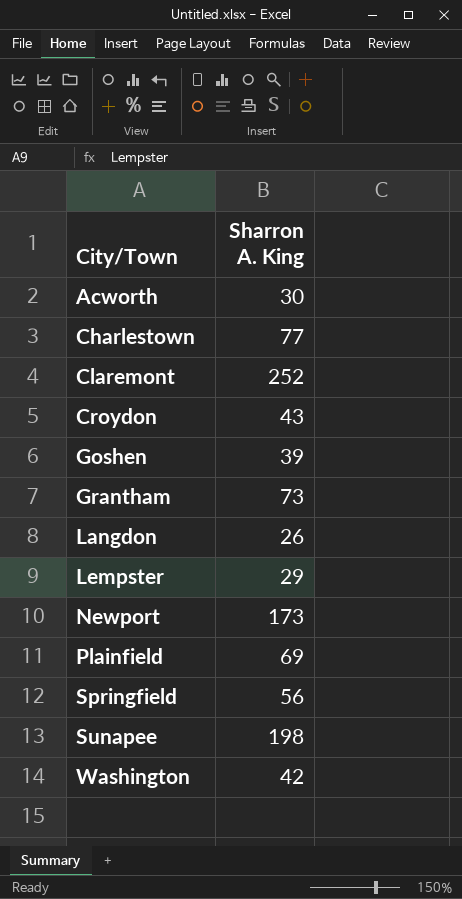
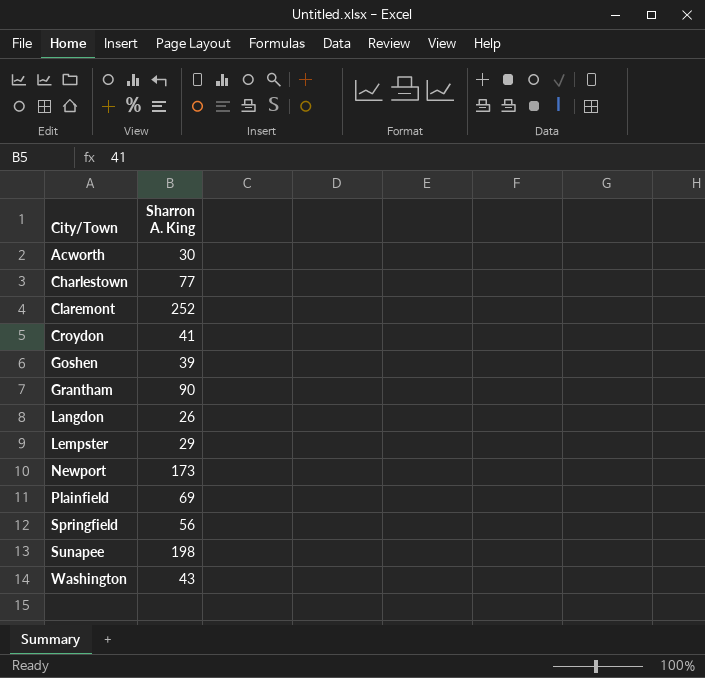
Croydon | Sharron A. King: 43 -> 41
Grantham | Sharron A. King: 73 -> 90
Washington | Sharron A. King: 42 -> 43

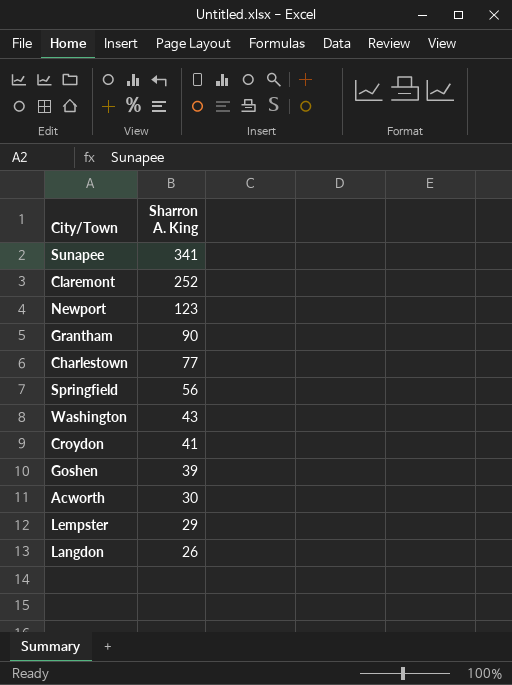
row order: City/Town ascending -> Sharron A. King descending
row Plainfield: 69 -> none
Sunapee | Sharron A. King: 198 -> 341
Newport | Sharron A. King: 173 -> 123

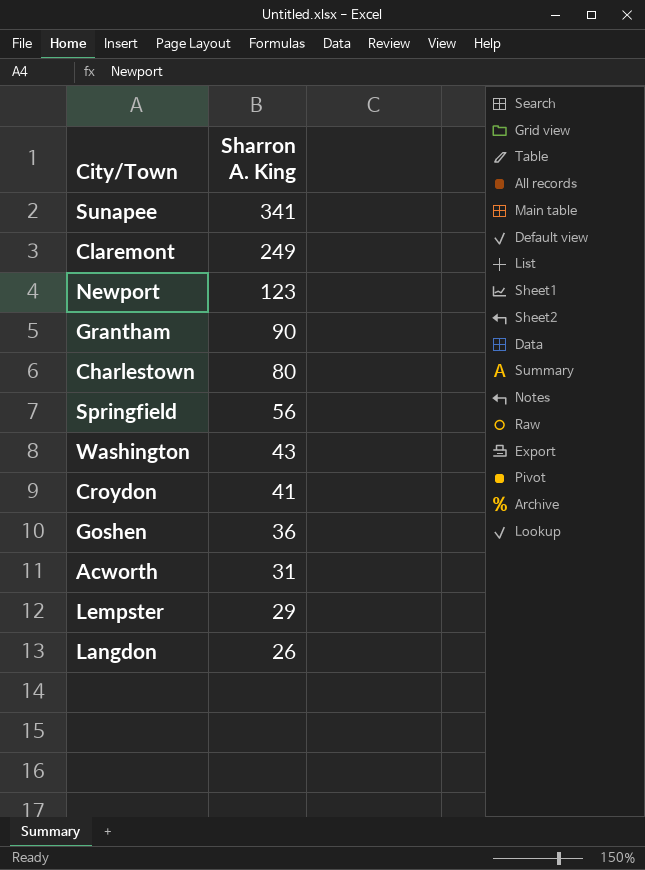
Claremont | Sharron A. King: 252 -> 249
Charlestown | Sharron A. King: 77 -> 80
Goshen | Sharron A. King: 39 -> 36
Acworth | Sharron A. King: 30 -> 31

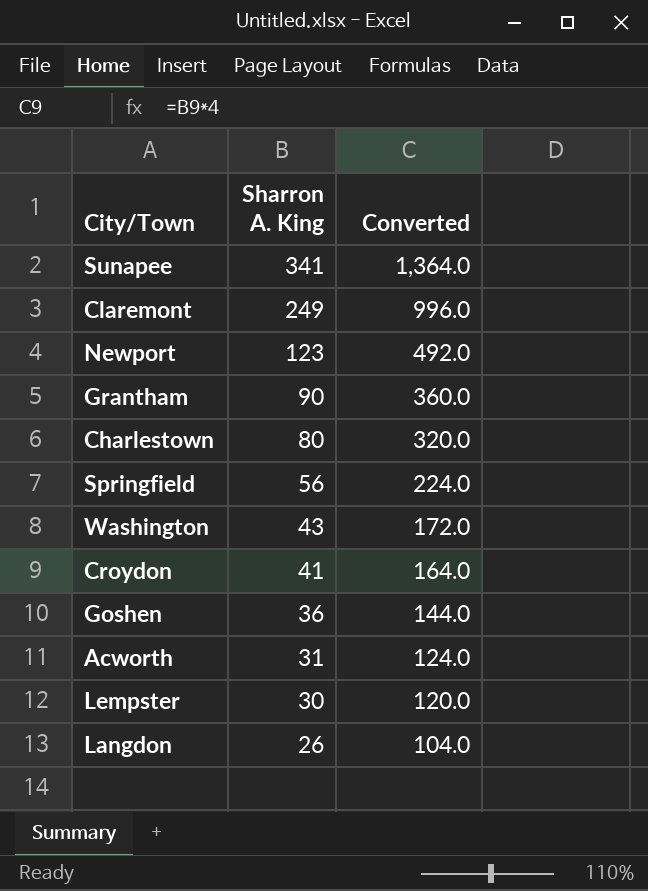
column Converted | formula: none -> [Sharron A. King] * 4
Lempster | Sharron A. King: 29 -> 30

